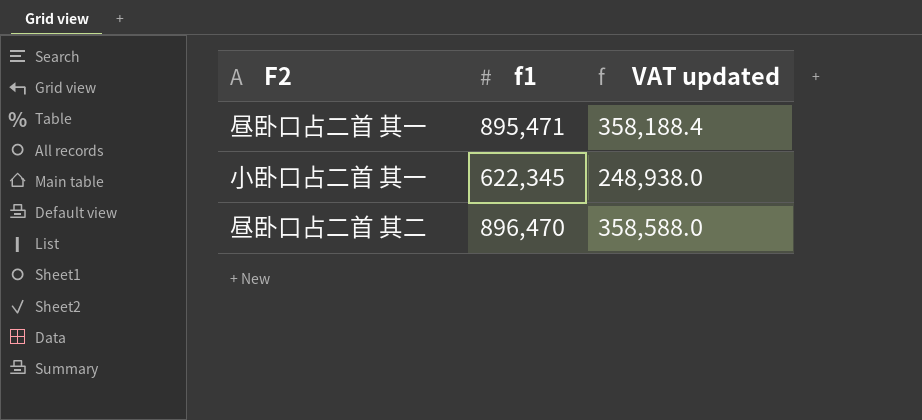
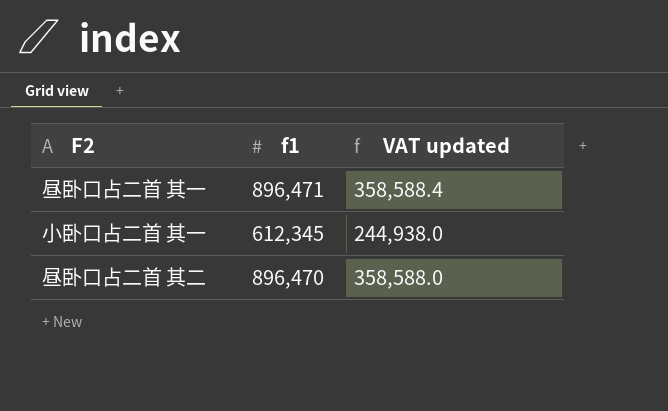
昼卧口占二首 其一 | f1: 895,471 -> 896,471
昼卧口占二首 其一 | VAT updated: 358,188.4 -> 358,588.4
小卧口占二首 其一 | f1: 622,345 -> 612,345
小卧口占二首 其一 | VAT updated: 248,938.0 -> 244,938.0

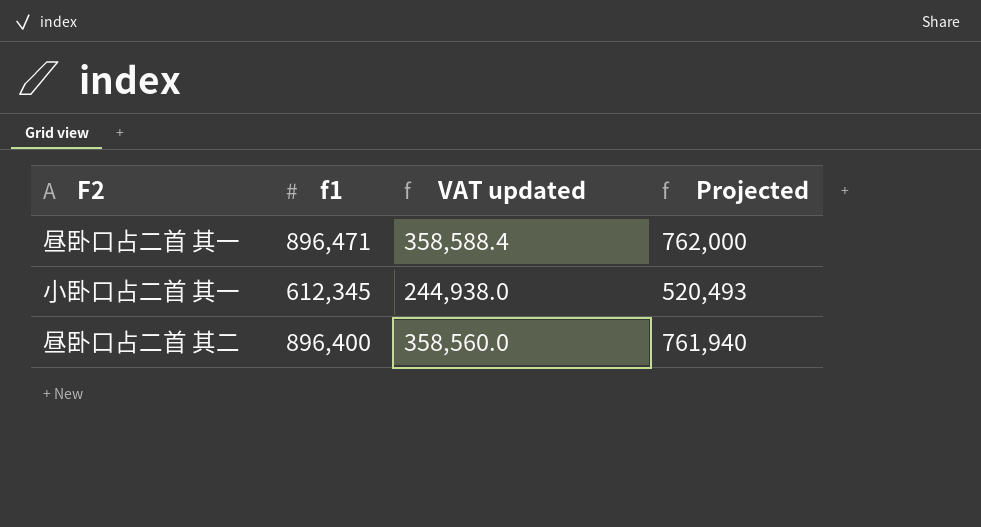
column Projected | formula: none -> [f1] * 0.85
昼卧口占二首 其二 | f1: 896,470 -> 896,400
昼卧口占二首 其二 | VAT updated: 358,588.0 -> 358,560.0

